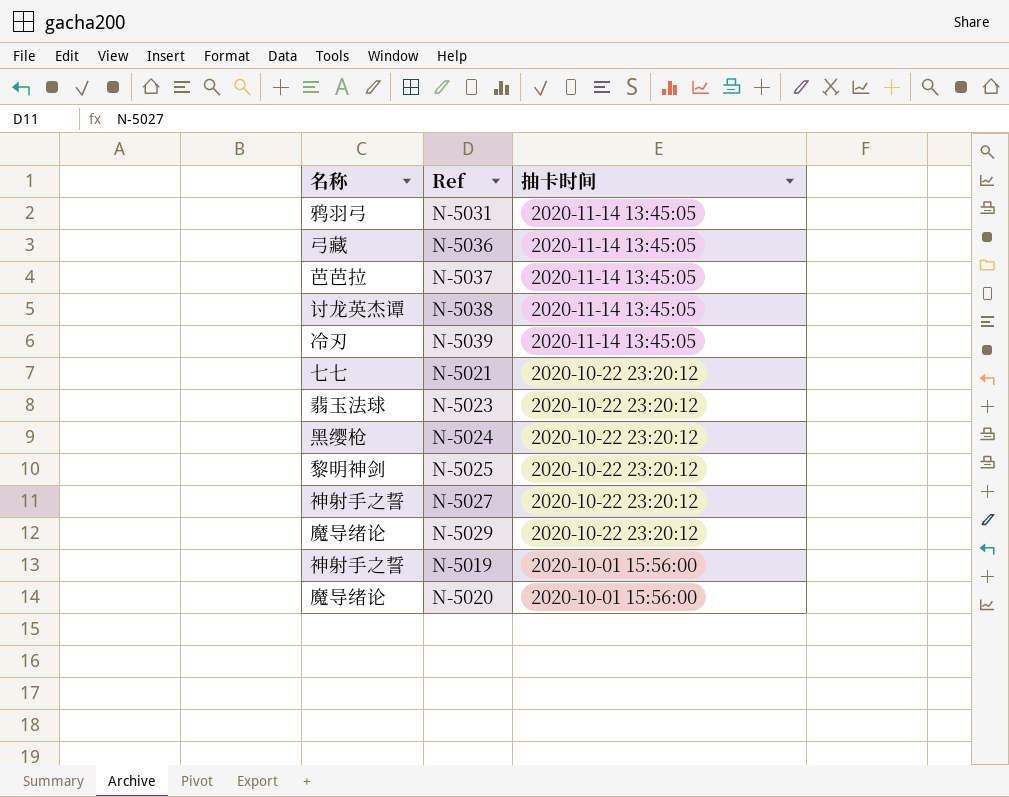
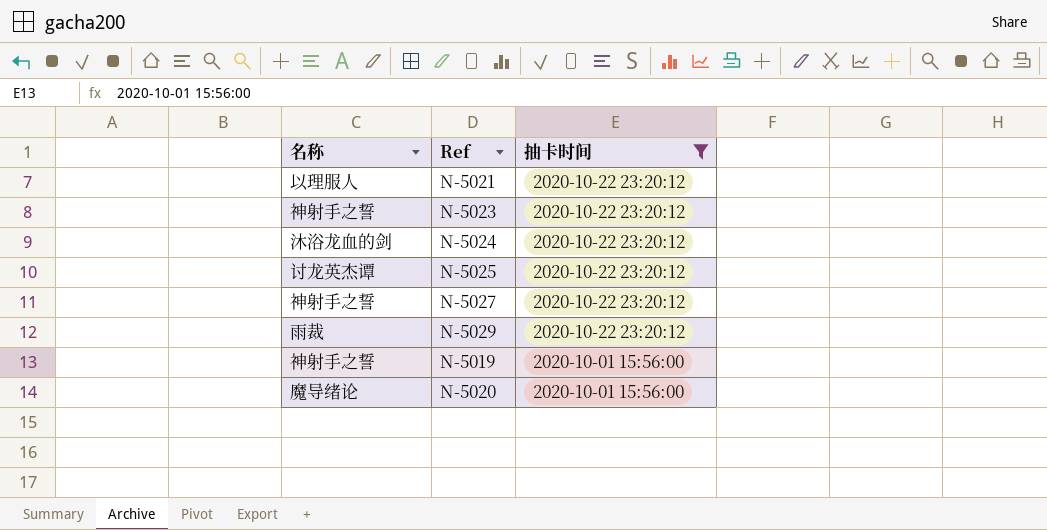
filter: none -> 抽卡时间 != 2020-11-14 13:45:05
N-5021 | 名称: 七七 -> 以理服人
N-5023 | 名称: 翡玉法球 -> 神射手之誓
N-5024 | 名称: 黑缨枪 -> 沐浴龙血的剑
N-5025 | 名称: 黎明神剑 -> 讨龙英杰谭
N-5029 | 名称: 魔导绪论 -> 雨裁

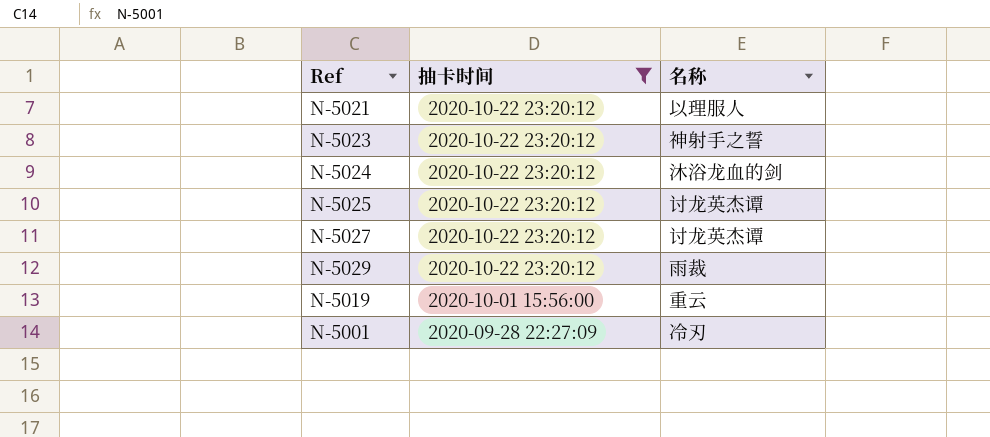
column 名称 | position: 1 -> 3
row N-5020: 魔导绪论 | 2020-10-01 15:56:00 -> none
N-5027 | 名称: 神射手之誓 -> 讨龙英杰谭
N-5019 | 名称: 神射手之誓 -> 重云
row N-5001: none -> 2020-09-28 22:27:09 | 冷刃

